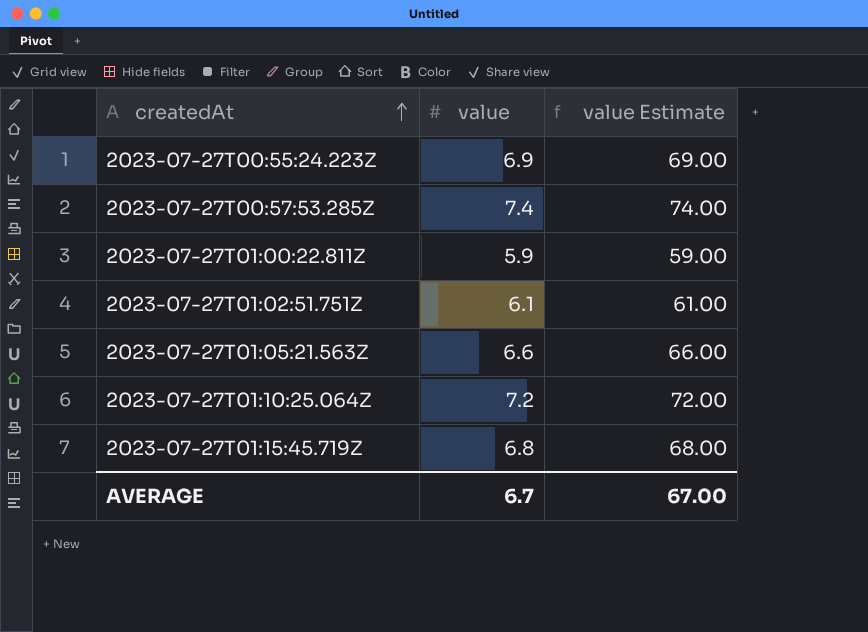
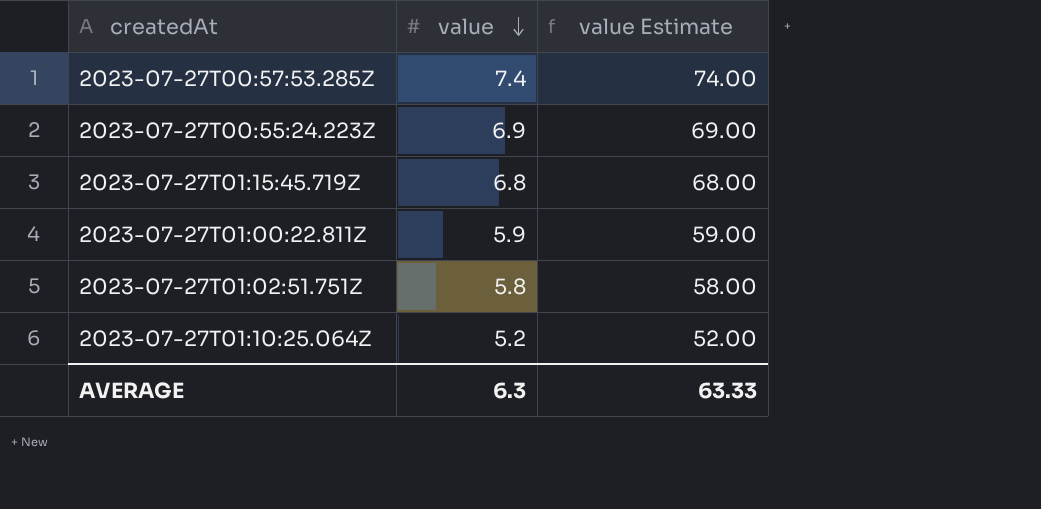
row order: createdAt ascending -> value descending
row 2023-07-27T01:05:21.563Z: 6.6 | 66.00 -> none
2023-07-27T01:02:51.751Z | value: 6.1 -> 5.8
2023-07-27T01:02:51.751Z | value Estimate: 61.00 -> 58.00
2023-07-27T01:10:25.064Z | value: 7.2 -> 5.2
2023-07-27T01:10:25.064Z | value Estimate: 72.00 -> 52.00
AVERAGE | value: 6.7 -> 6.3
AVERAGE | value Estimate: 67.00 -> 63.33

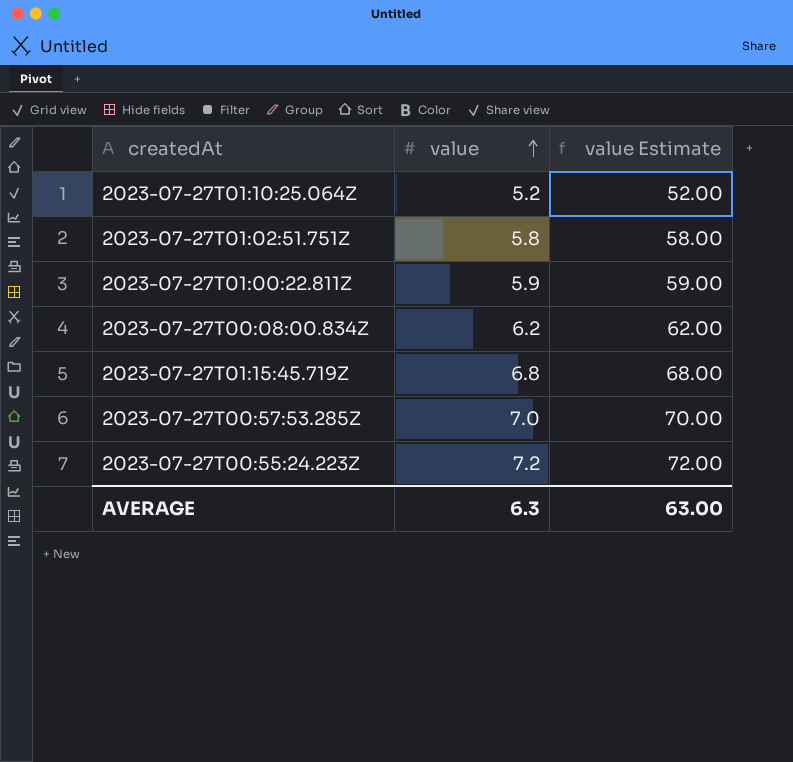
row order: value descending -> value ascending
row 2023-07-27T00:08:00.834Z: none -> 6.2 | 62.00
2023-07-27T00:57:53.285Z | value: 7.4 -> 7.0
2023-07-27T00:57:53.285Z | value Estimate: 74.00 -> 70.00
2023-07-27T00:55:24.223Z | value: 6.9 -> 7.2
2023-07-27T00:55:24.223Z | value Estimate: 69.00 -> 72.00
AVERAGE | value Estimate: 63.33 -> 63.00

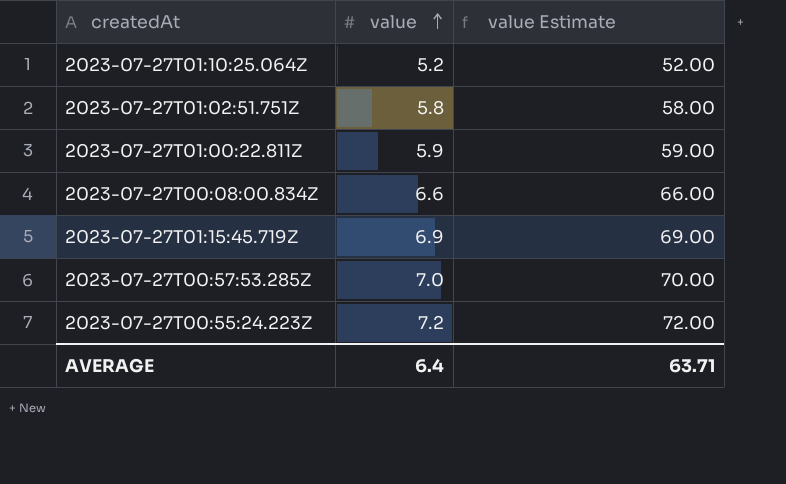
2023-07-27T00:08:00.834Z | value: 6.2 -> 6.6
2023-07-27T00:08:00.834Z | value Estimate: 62.00 -> 66.00
2023-07-27T01:15:45.719Z | value: 6.8 -> 6.9
2023-07-27T01:15:45.719Z | value Estimate: 68.00 -> 69.00
AVERAGE | value: 6.3 -> 6.4
AVERAGE | value Estimate: 63.00 -> 63.71

